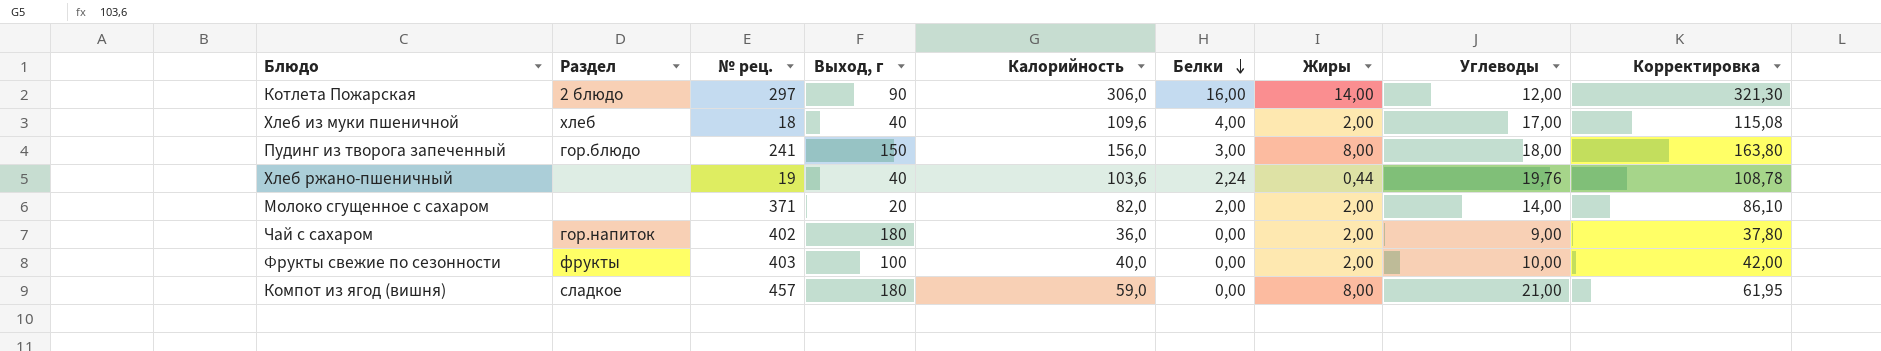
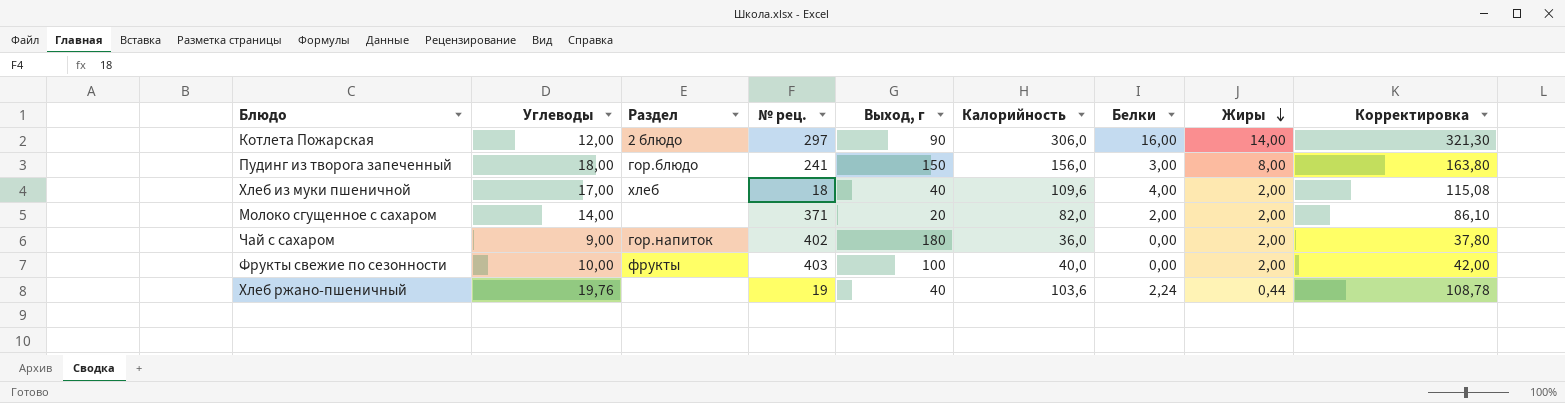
row order: Белки descending -> Жиры descending
column Углеводы | position: 8 -> 2
row Компот из ягод (вишня): сладкое | 457 | 180 | 59,0 | 0,00 | 8,00 | 21,00 | 61,95 -> none

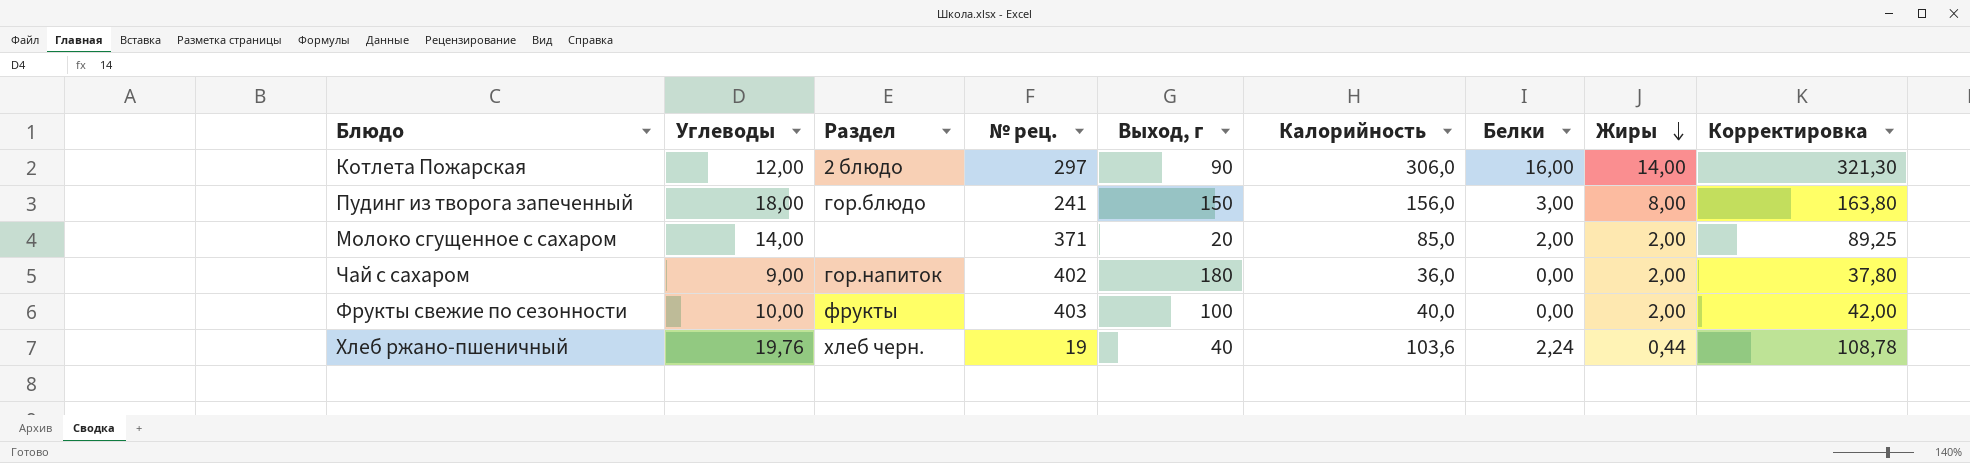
row Хлеб из муки пшеничной: 17,00 | хлеб | 18 | 40 | 109,6 | 4,00 | 2,00 | 115,08 -> none
Молоко сгущенное с сахаром | Калорийность: 82,0 -> 85,0
Молоко сгущенное с сахаром | Корректировка: 86,10 -> 89,25
Хлеб ржано-пшеничный | Раздел: none -> хлеб черн.

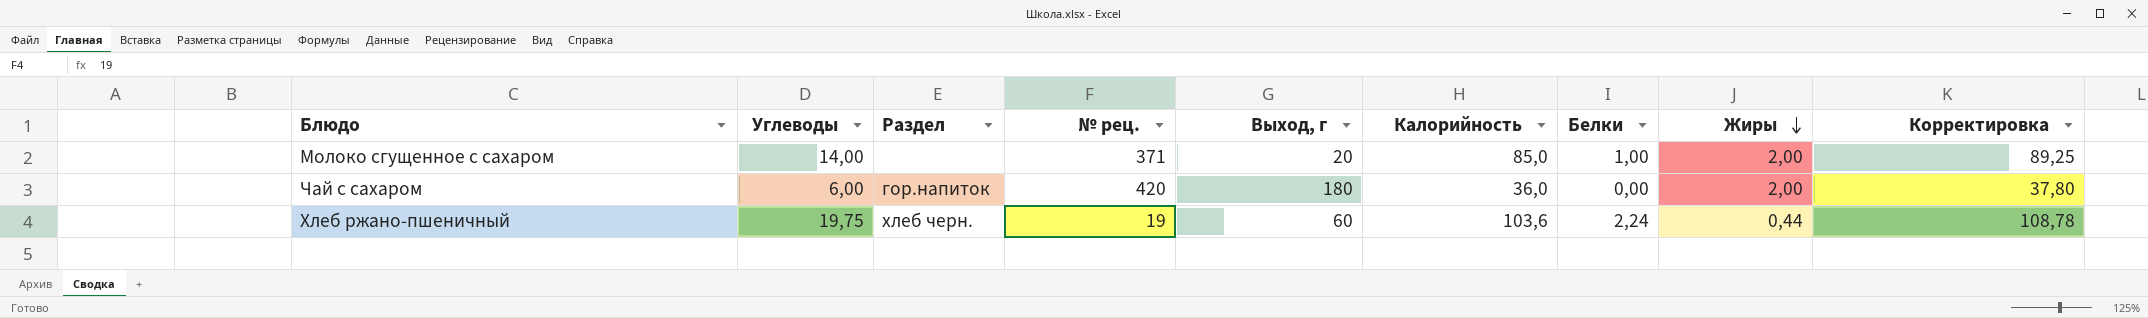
row Котлета Пожарская: 12,00 | 2 блюдо | 297 | 90 | 306,0 | 16,00 | 14,00 | 321,30 -> none
row Пудинг из творога запеченный: 18,00 | гор.блюдо | 241 | 150 | 156,0 | 3,00 | 8,00 | 163,80 -> none
row Фрукты свежие по сезонности: 10,00 | фрукты | 403 | 100 | 40,0 | 0,00 | 2,00 | 42,00 -> none
Молоко сгущенное с сахаром | Белки: 2,00 -> 1,00
Чай с сахаром | Углеводы: 9,00 -> 6,00
Чай с сахаром | № рец.: 402 -> 420
Хлеб ржано-пшеничный | Углеводы: 19,76 -> 19,75
Хлеб ржано-пшеничный | Выход, г: 40 -> 60

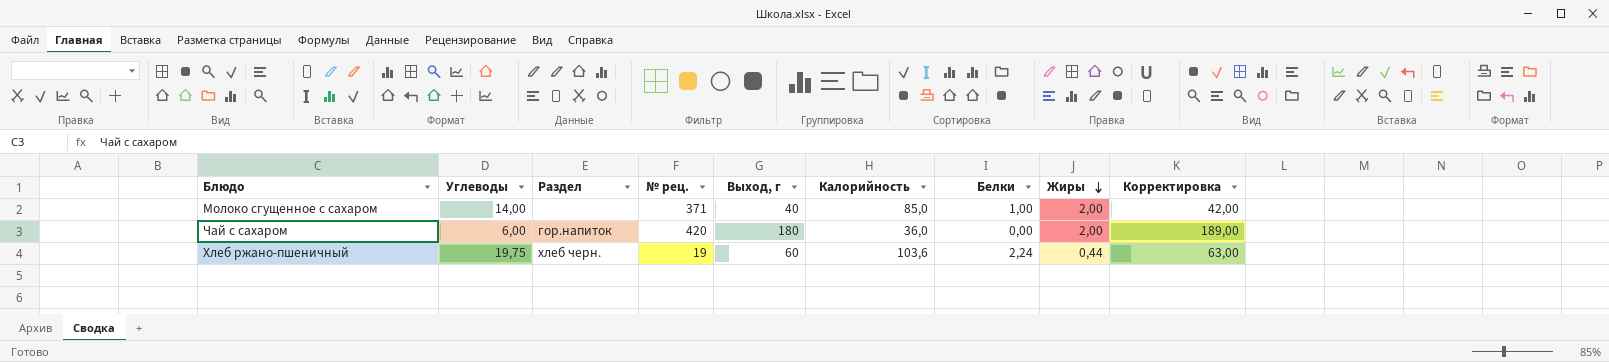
column Корректировка | formula: [Калорийность] * 1,05 -> [Выход, г] * 1,05
Молоко сгущенное с сахаром | Выход, г: 20 -> 40

